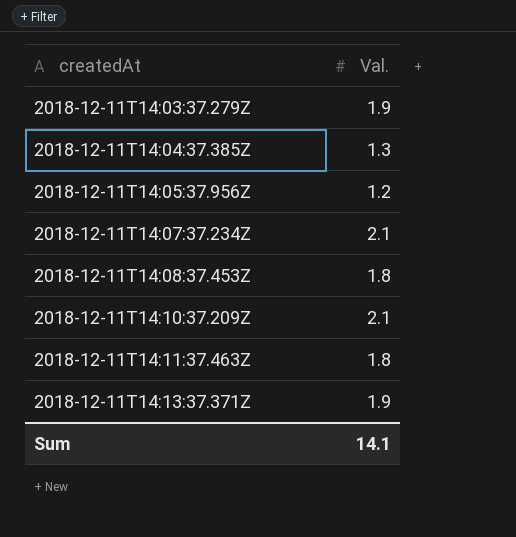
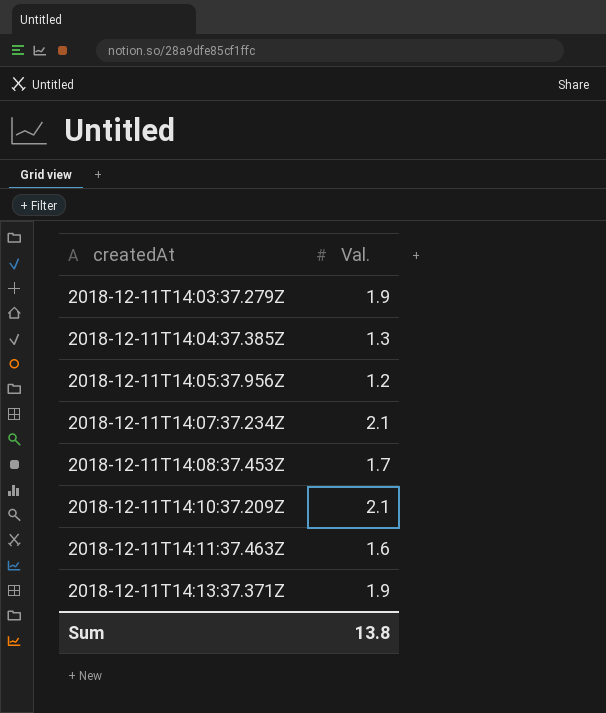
2018-12-11T14:08:37.453Z | Val.: 1.8 -> 1.7
2018-12-11T14:11:37.463Z | Val.: 1.8 -> 1.6
Sum | Val.: 14.1 -> 13.8

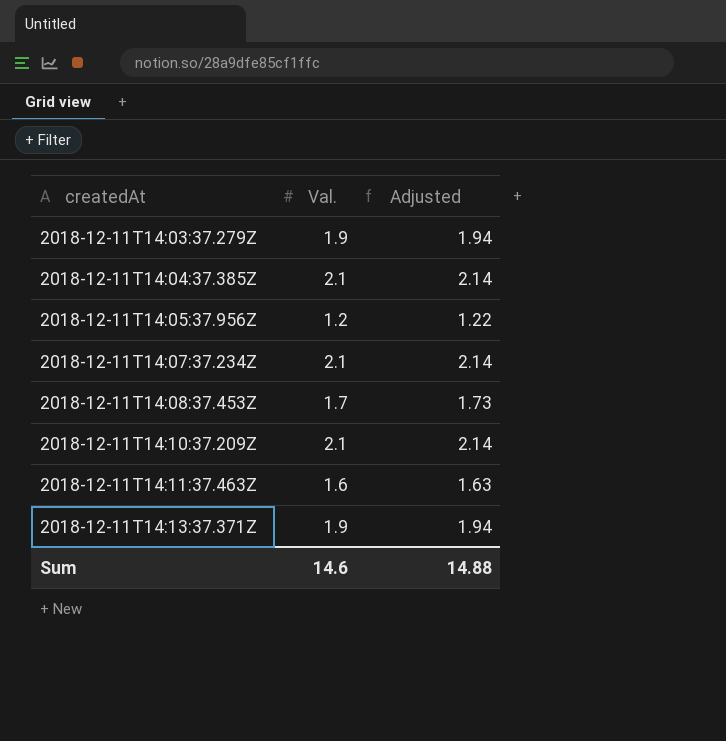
column Adjusted | formula: none -> [Val.] * 1.02
2018-12-11T14:04:37.385Z | Val.: 1.3 -> 2.1
Sum | Val.: 13.8 -> 14.6

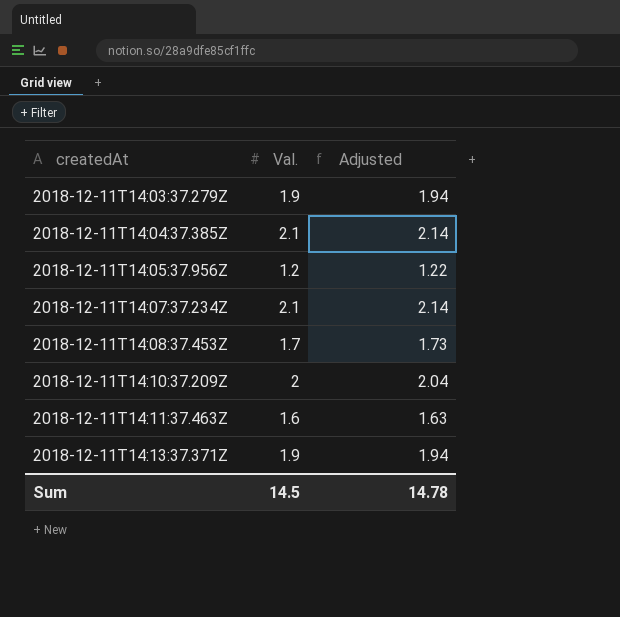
2018-12-11T14:10:37.209Z | Val.: 2.1 -> 2
2018-12-11T14:10:37.209Z | Adjusted: 2.14 -> 2.04
Sum | Val.: 14.6 -> 14.5
Sum | Adjusted: 14.88 -> 14.78

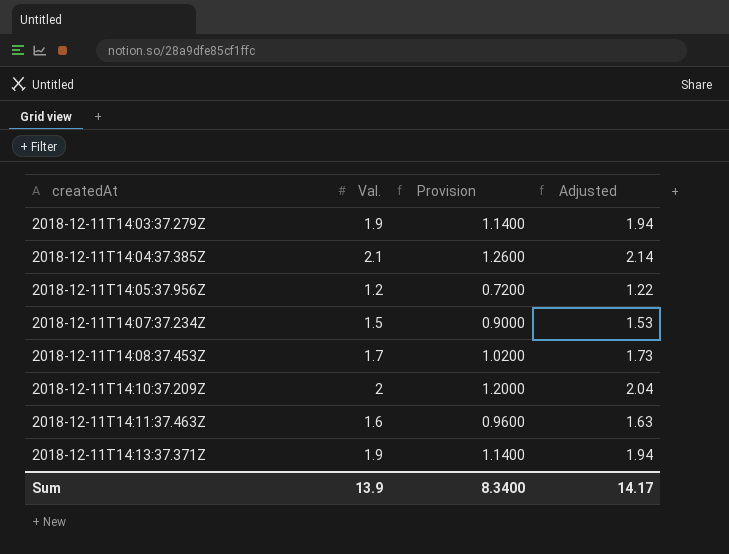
column Provision | formula: none -> [Val.] * 0.6
2018-12-11T14:07:37.234Z | Val.: 2.1 -> 1.5
2018-12-11T14:07:37.234Z | Adjusted: 2.14 -> 1.53
Sum | Val.: 14.5 -> 13.9
Sum | Adjusted: 14.78 -> 14.17

